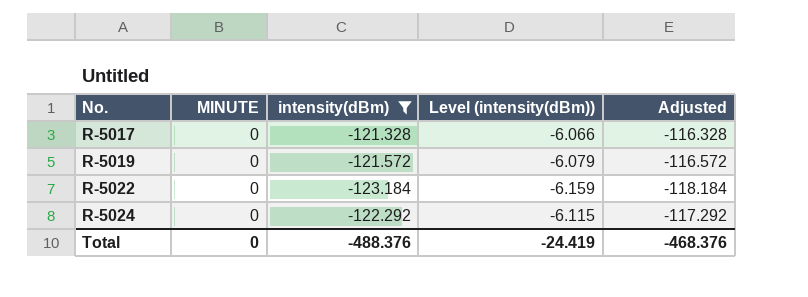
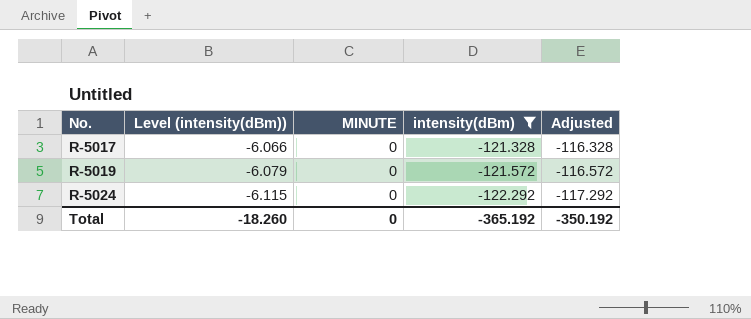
column Level (intensity(dBm)) | position: 4 -> 2
row R-5022: 0 | -123.184 | -6.159 | -118.184 -> none
Total | Level (intensity(dBm)): -24.419 -> -18.260
Total | intensity(dBm): -488.376 -> -365.192
Total | Adjusted: -468.376 -> -350.192

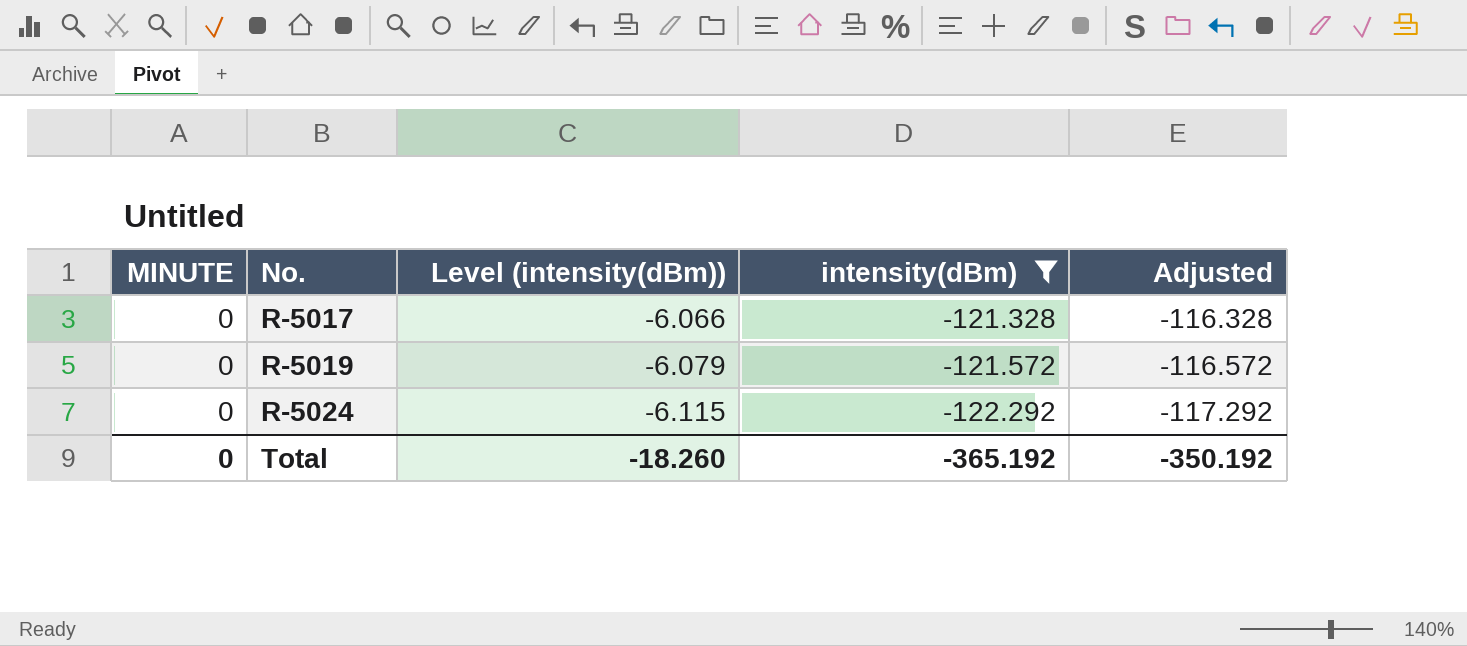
column MINUTE | position: 3 -> 1

